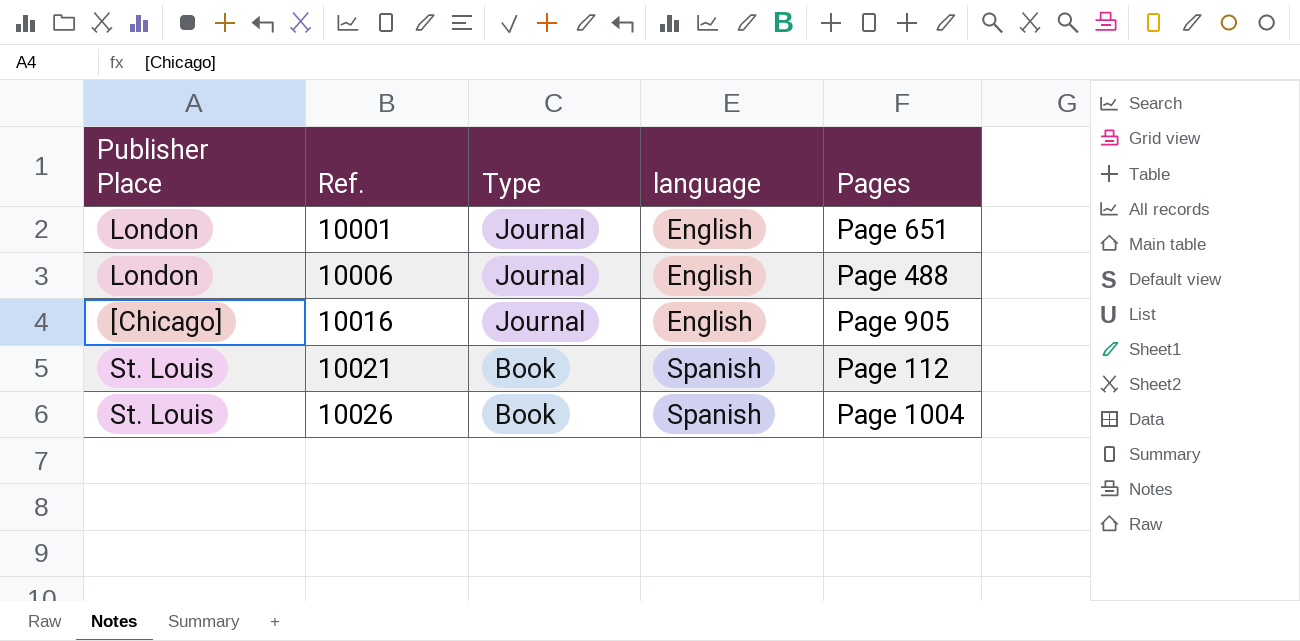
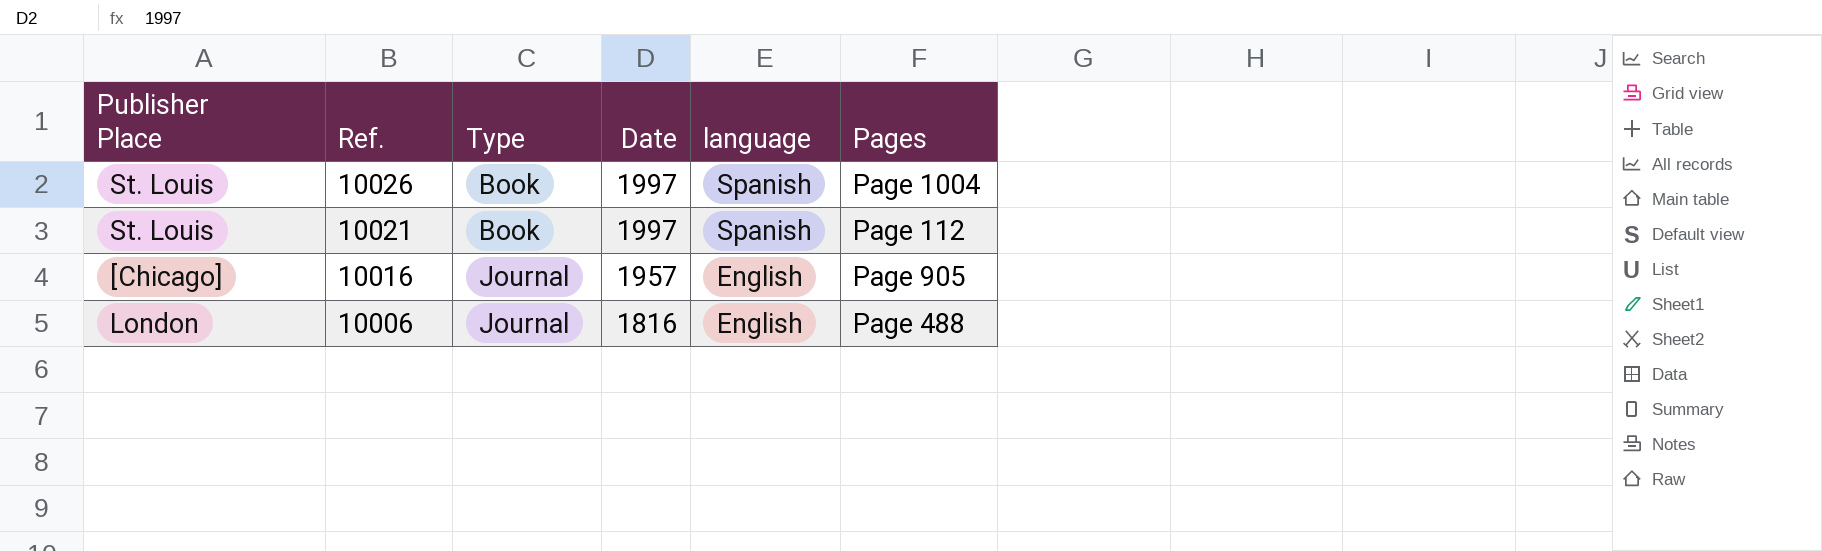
row order: Ref. ascending -> Ref. descending
column Date | position: none -> 4
row 10001: London | Journal | English | Page 651 -> none

